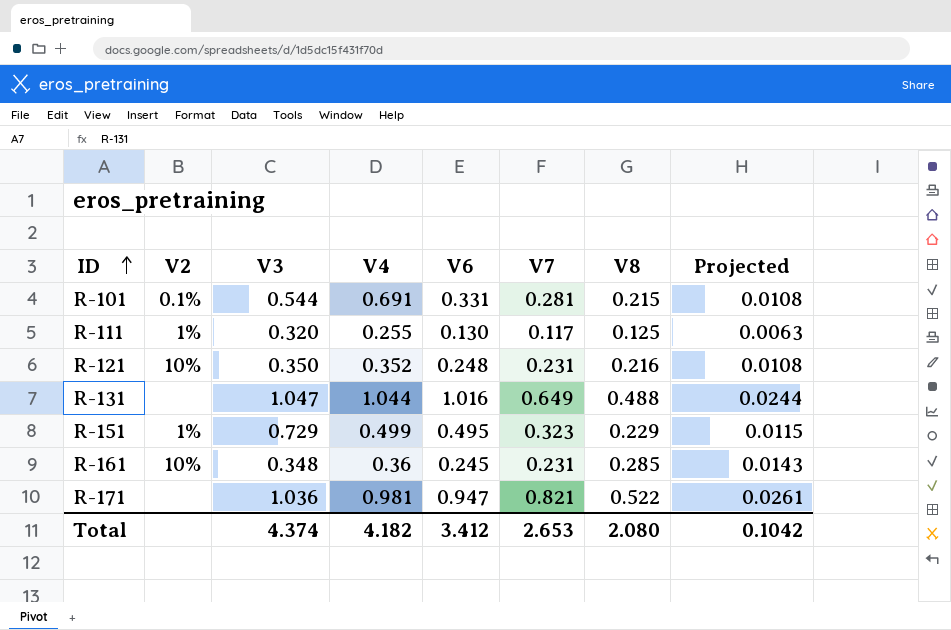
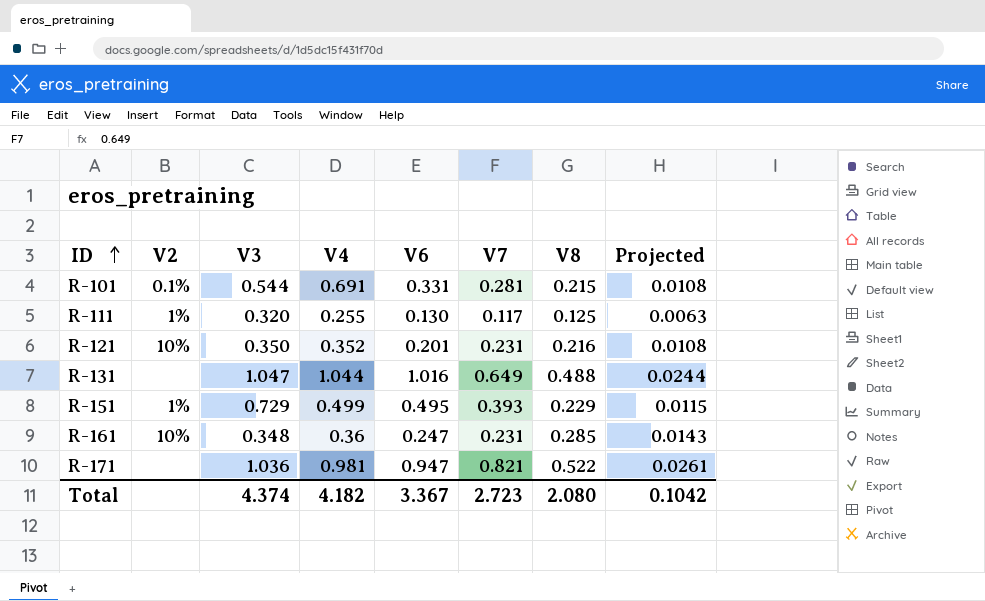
R-121 | V6: 0.248 -> 0.201
R-151 | V7: 0.323 -> 0.393
R-161 | V6: 0.245 -> 0.247
Total | V6: 3.412 -> 3.367
Total | V7: 2.653 -> 2.723

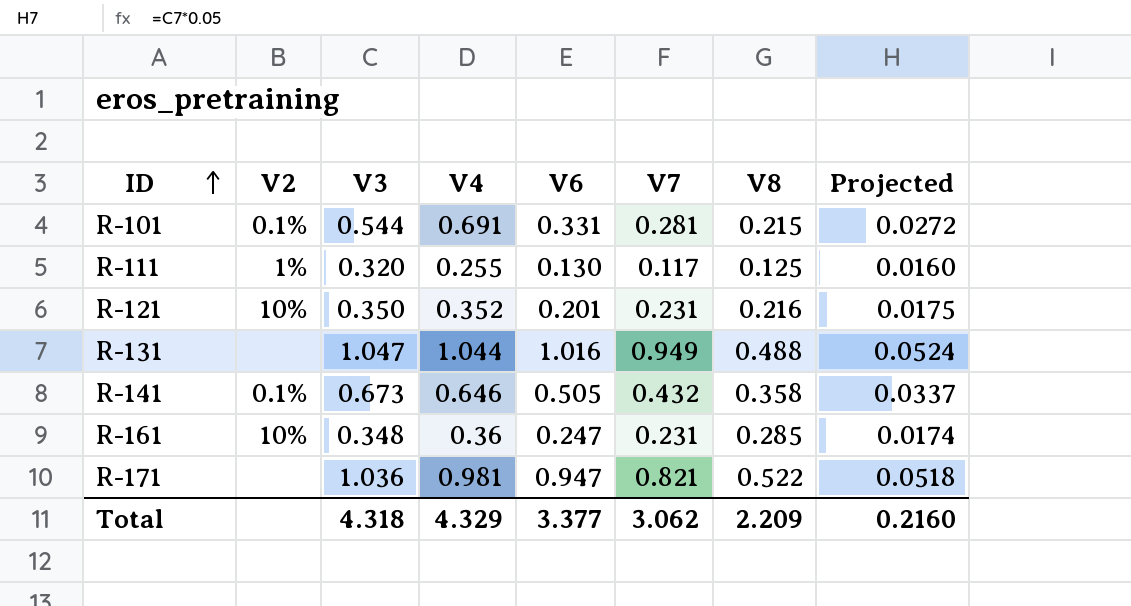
column Projected | formula: [V8] * 0.05 -> [V3] * 0.05
row R-151: 1% | 0.729 | 0.499 | 0.495 | 0.393 | 0.229 | 0.0115 -> none
R-131 | V7: 0.649 -> 0.949
row R-141: none -> 0.1% | 0.673 | 0.646 | 0.505 | 0.432 | 0.358 | 0.0337
Total | V3: 4.374 -> 4.318
Total | V4: 4.182 -> 4.329
Total | V6: 3.367 -> 3.377
Total | V7: 2.723 -> 3.062
Total | V8: 2.080 -> 2.209
Total | Projected: 0.1042 -> 0.2160

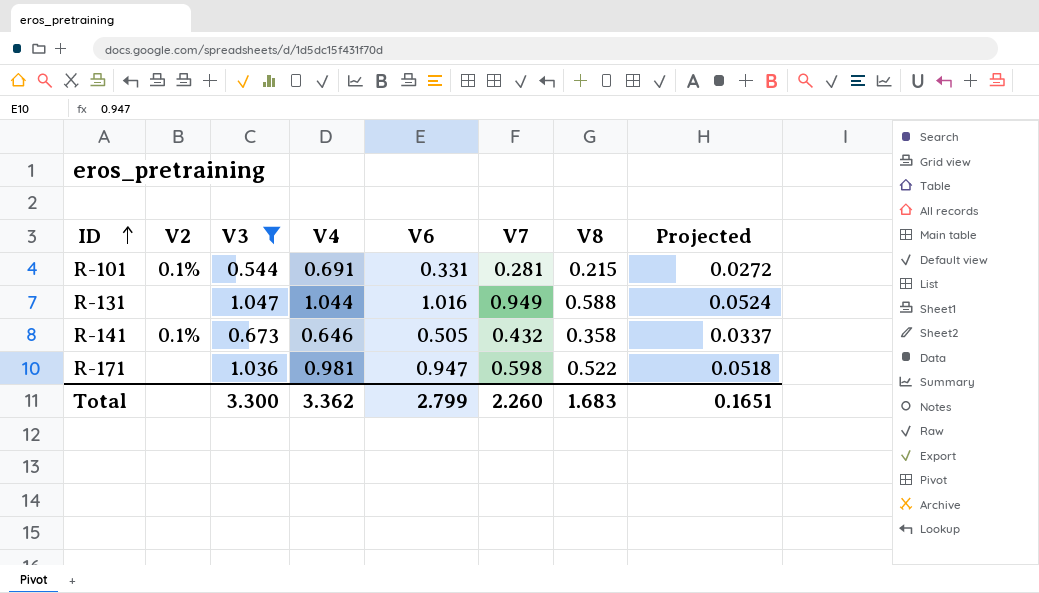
filter: none -> V3 >= 0.544
R-131 | V8: 0.488 -> 0.588
R-171 | V7: 0.821 -> 0.598
Total | V3: 4.318 -> 3.300
Total | V4: 4.329 -> 3.362
Total | V6: 3.377 -> 2.799
Total | V7: 3.062 -> 2.260
Total | V8: 2.209 -> 1.683
Total | Projected: 0.2160 -> 0.1651

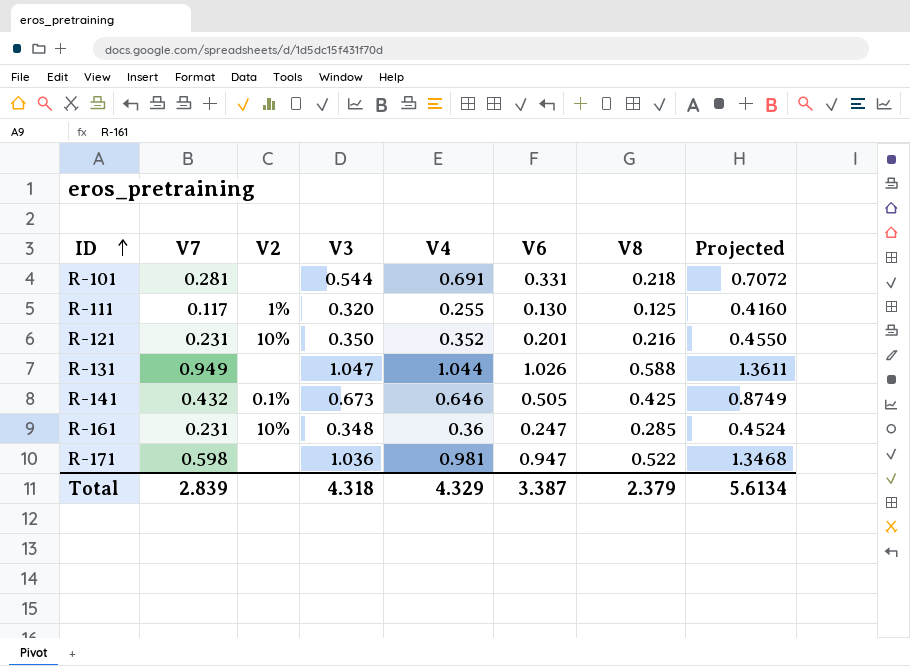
filter: V3 >= 0.544 -> none
column V7 | position: 6 -> 2
column Projected | formula: [V3] * 0.05 -> [V3] * 1.3
R-101 | V2: 0.1% -> none
R-101 | V8: 0.215 -> 0.218
R-131 | V6: 1.016 -> 1.026
R-141 | V8: 0.358 -> 0.425
Total | V7: 2.260 -> 2.839
Total | V3: 3.300 -> 4.318
Total | V4: 3.362 -> 4.329
Total | V6: 2.799 -> 3.387
Total | V8: 1.683 -> 2.379
Total | Projected: 0.1651 -> 5.6134

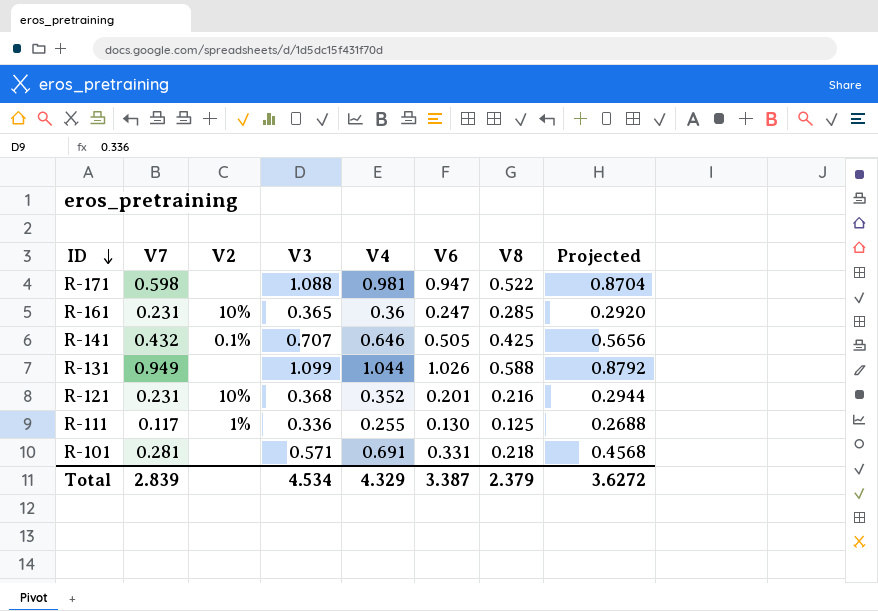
row order: ID ascending -> ID descending
column Projected | formula: [V3] * 1.3 -> [V3] * 0.8
R-171 | V3: 1.036 -> 1.088
R-161 | V3: 0.348 -> 0.365
R-141 | V3: 0.673 -> 0.707
R-131 | V3: 1.047 -> 1.099
R-121 | V3: 0.350 -> 0.368
R-111 | V3: 0.320 -> 0.336
R-101 | V3: 0.544 -> 0.571
Total | V3: 4.318 -> 4.534
Total | Projected: 5.6134 -> 3.6272

